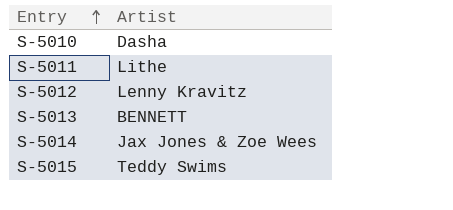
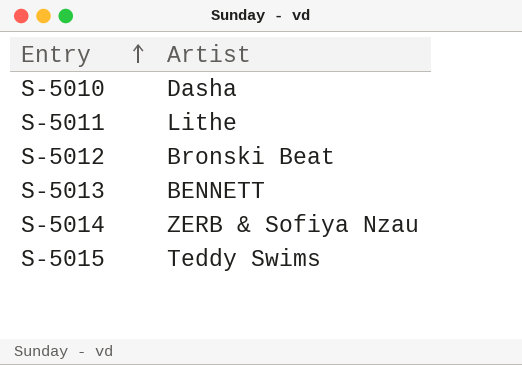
S-5012 | Artist: Lenny Kravitz -> Bronski Beat
S-5014 | Artist: Jax Jones & Zoe Wees -> ZERB & Sofiya Nzau

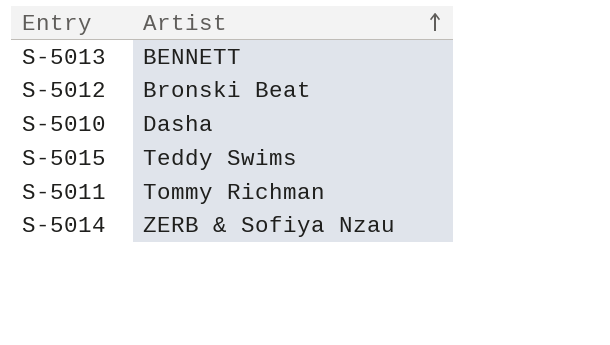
row order: Entry ascending -> Artist ascending
S-5011 | Artist: Lithe -> Tommy Richman

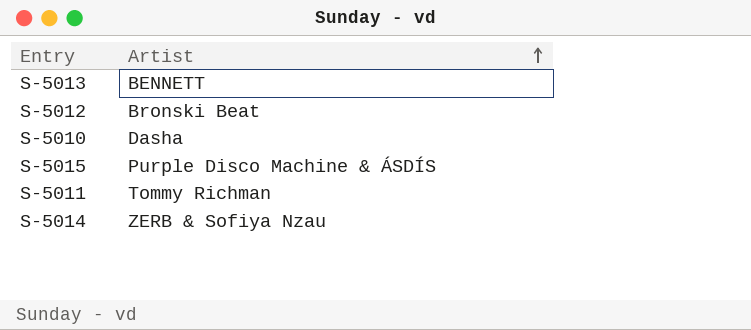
S-5015 | Artist: Teddy Swims -> Purple Disco Machine & ÁSDÍS

